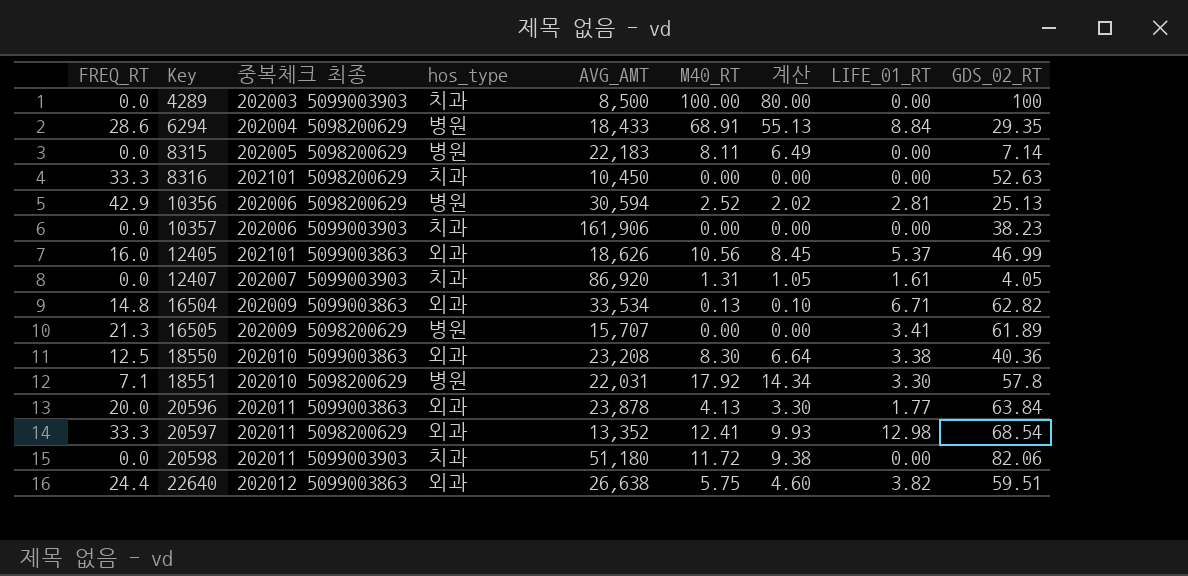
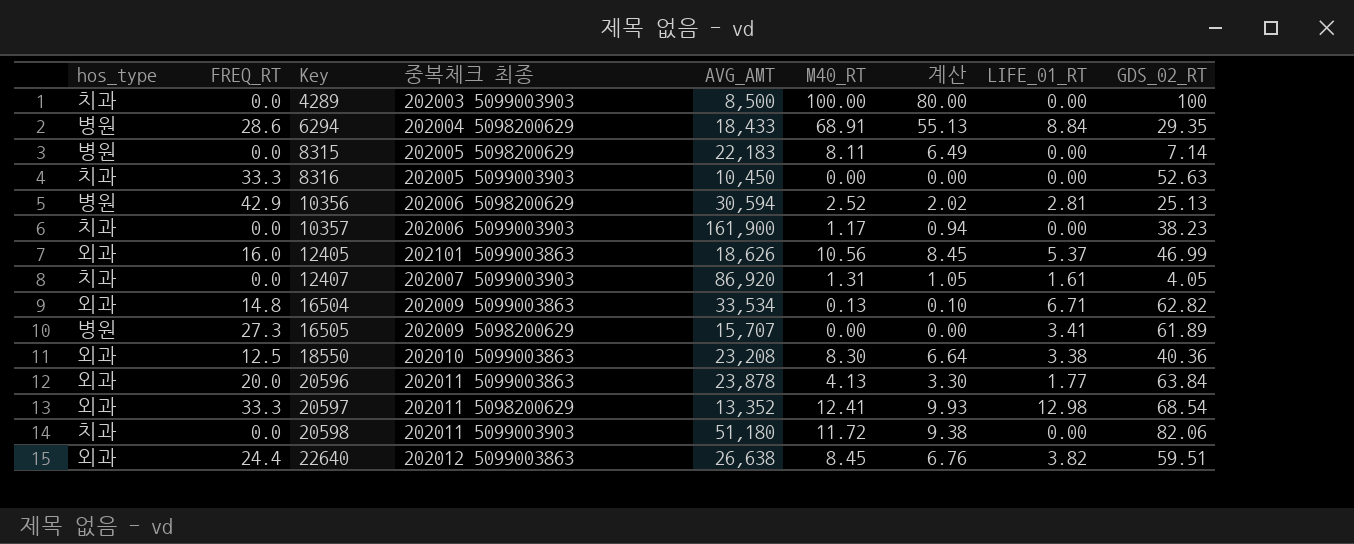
column hos_type | position: 4 -> 1
row 18551: 7.1 | 202010 5098200629 | 병원 | 22,031 | 17.92 | 14.34 | 3.30 | 57.8 -> none
8316 | 중복체크 최종: 202101 5098200629 -> 202005 5099003903
10357 | AVG_AMT: 161,906 -> 161,900
10357 | M40_RT: 0.00 -> 1.17
10357 | 계산: 0.00 -> 0.94
16505 | FREQ_RT: 21.3 -> 27.3
22640 | M40_RT: 5.75 -> 8.45
22640 | 계산: 4.60 -> 6.76

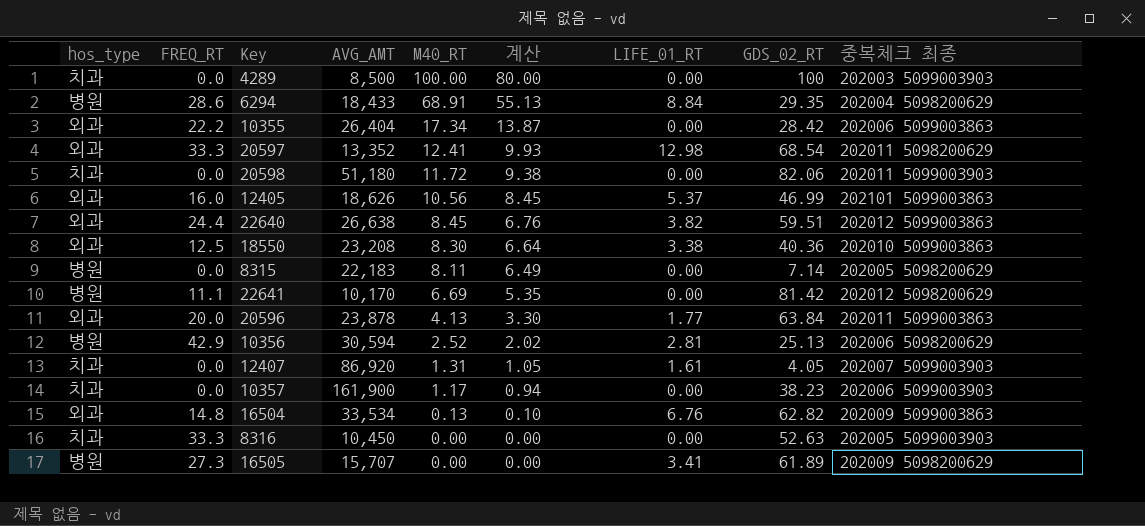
row order: Key ascending -> M40_RT descending
column 중복체크 최종 | position: 4 -> 9
row 10355: none -> 외과 | 22.2 | 26,404 | 17.34 | 13.87 | 0.00 | 28.42 | 202006 5099003863
row 22641: none -> 병원 | 11.1 | 10,170 | 6.69 | 5.35 | 0.00 | 81.42 | 202012 5098200629
16504 | LIFE_01_RT: 6.71 -> 6.76

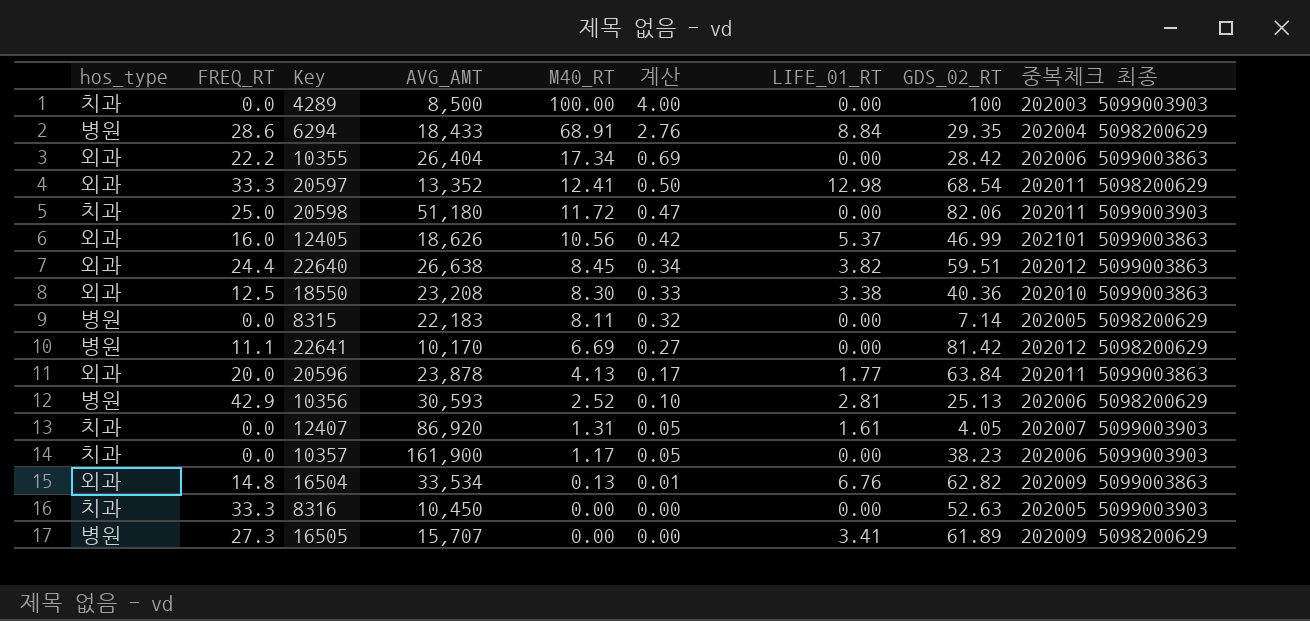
column 계산 | formula: [M40_RT] * 0.8 -> [M40_RT] * 0.04
20598 | FREQ_RT: 0.0 -> 25.0
10356 | AVG_AMT: 30,594 -> 30,593

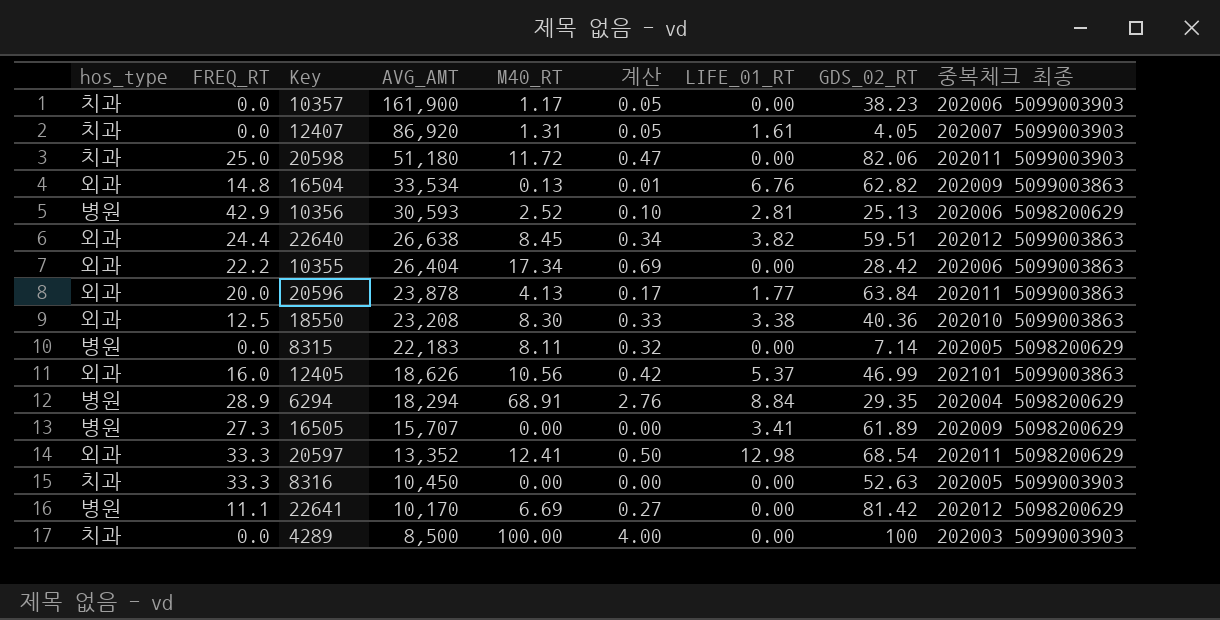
row order: M40_RT descending -> AVG_AMT descending
6294 | FREQ_RT: 28.6 -> 28.9
6294 | AVG_AMT: 18,433 -> 18,294

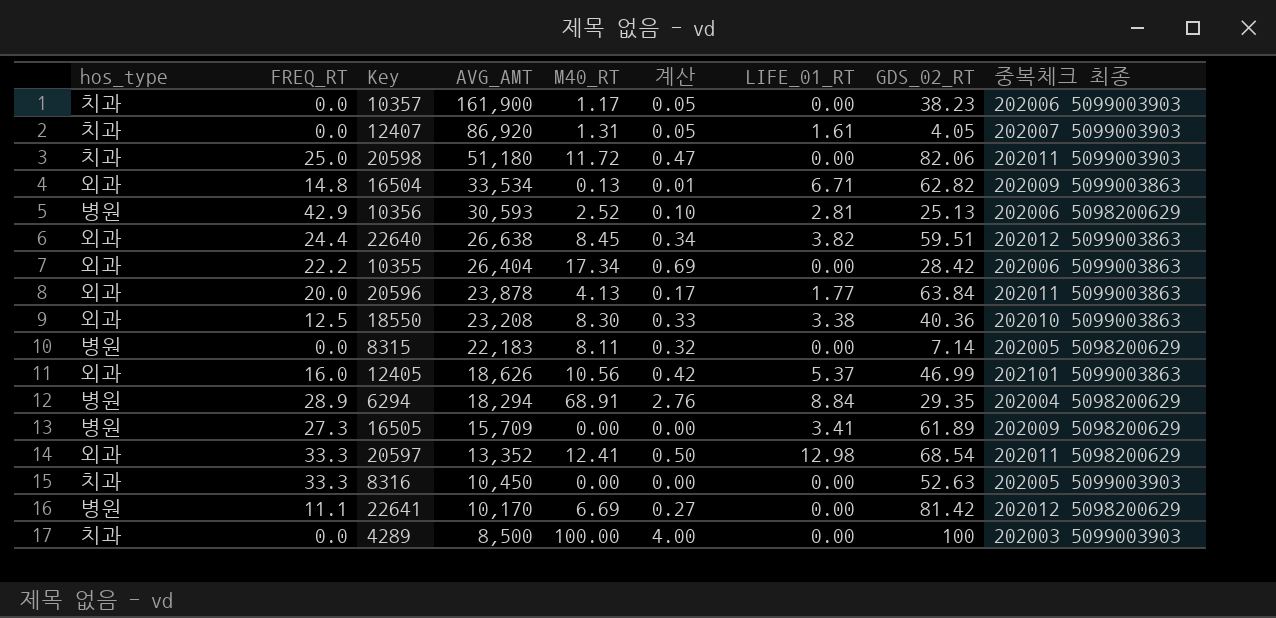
16504 | LIFE_01_RT: 6.76 -> 6.71
16505 | AVG_AMT: 15,707 -> 15,709

